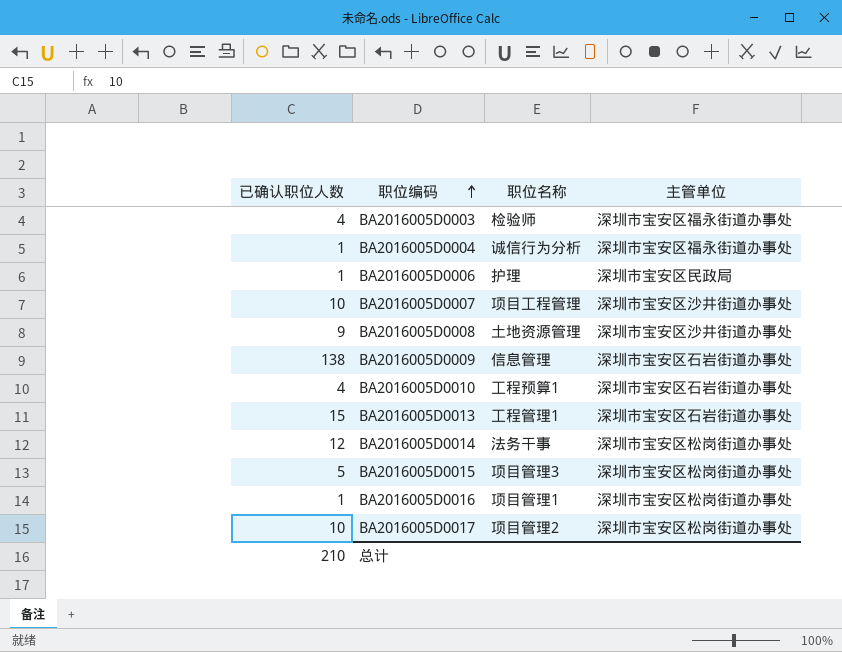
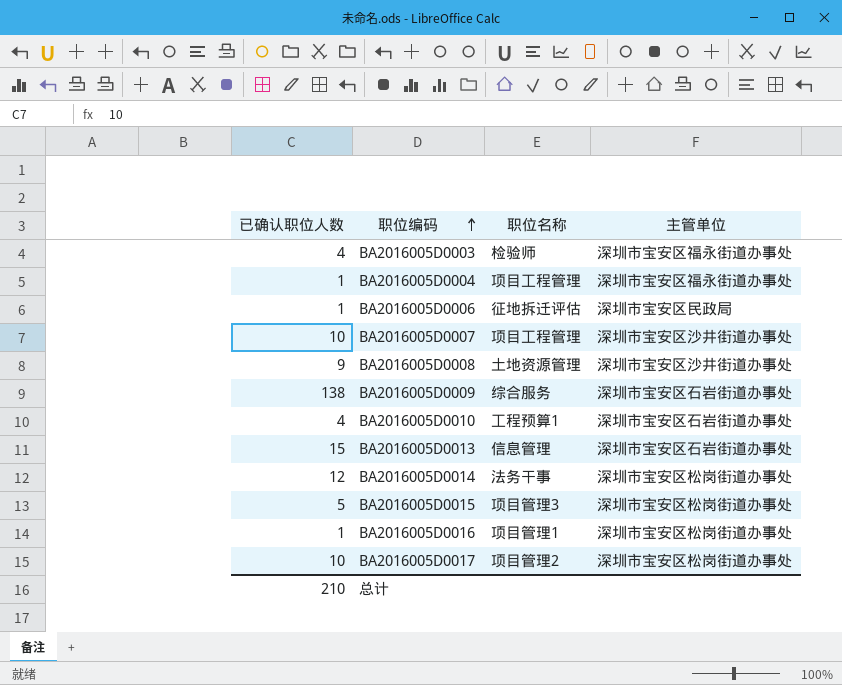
BA2016005D0004 | 职位名称: 诚信行为分析 -> 项目工程管理
BA2016005D0006 | 职位名称: 护理 -> 征地拆迁评估
BA2016005D0009 | 职位名称: 信息管理 -> 综合服务
BA2016005D0013 | 职位名称: 工程管理1 -> 信息管理

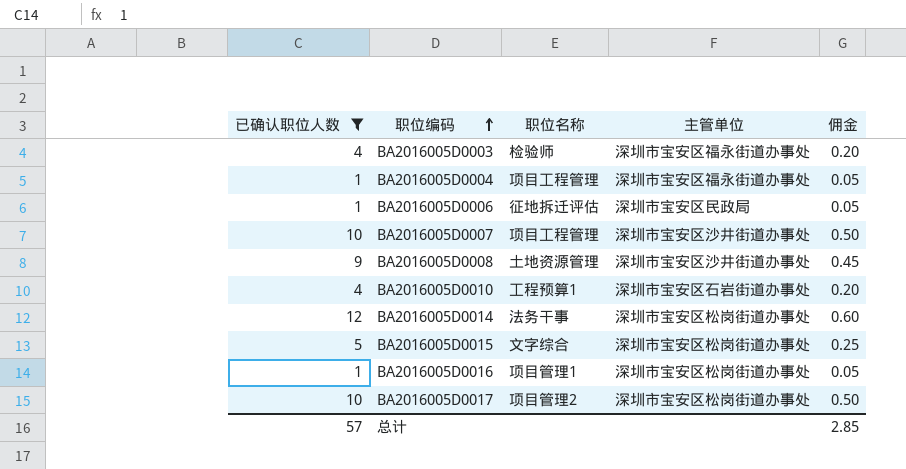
filter: none -> 已确认职位人数 <= 12
column 佣金 | formula: none -> [已确认职位人数] * 0.05
BA2016005D0015 | 职位名称: 项目管理3 -> 文字综合
总计 | 已确认职位人数: 210 -> 57

